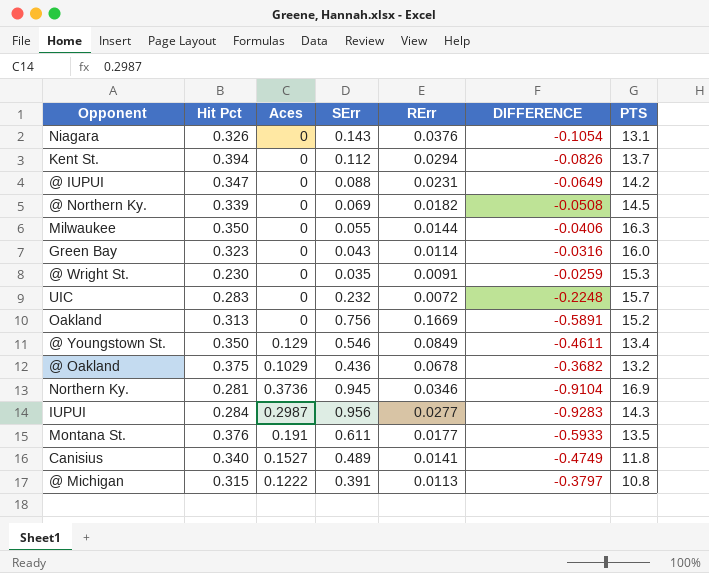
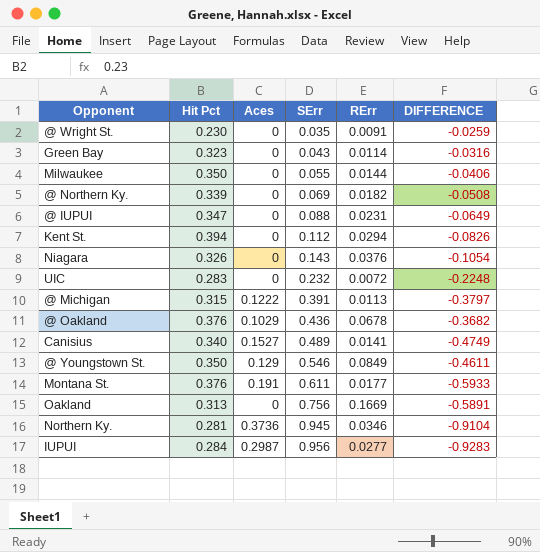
row order: none -> SErr ascending
column PTS | position: 7 -> none
@ Oakland | Hit Pct: 0.375 -> 0.376

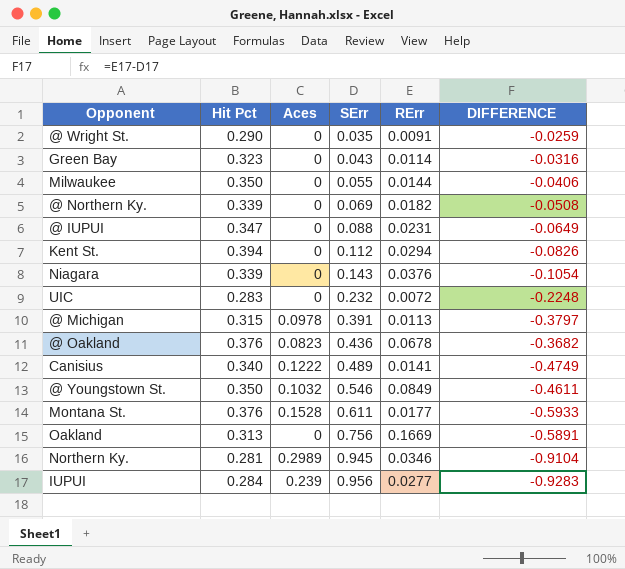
@ Wright St. | Hit Pct: 0.230 -> 0.290
Niagara | Hit Pct: 0.326 -> 0.339
@ Michigan | Aces: 0.1222 -> 0.0978
@ Oakland | Aces: 0.1029 -> 0.0823
Canisius | Aces: 0.1527 -> 0.1222
@ Youngstown St. | Aces: 0.129 -> 0.1032
Montana St. | Aces: 0.191 -> 0.1528
Northern Ky. | Aces: 0.3736 -> 0.2989
IUPUI | Aces: 0.2987 -> 0.239

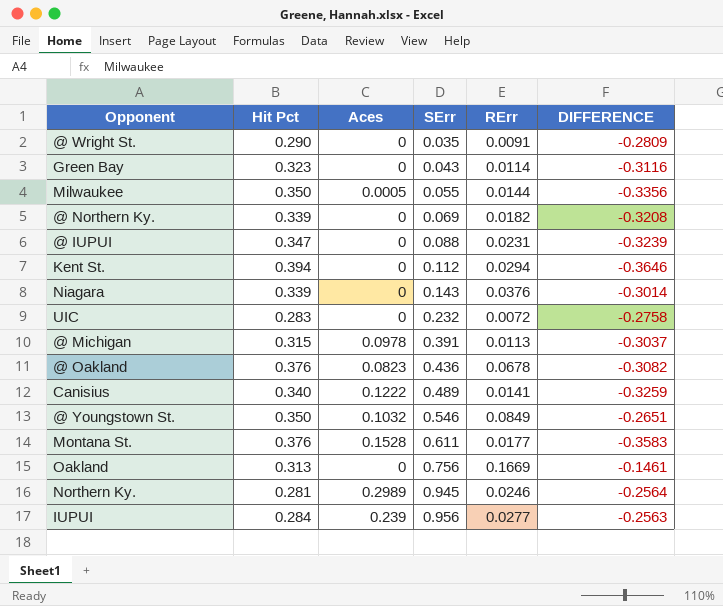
column DIFFERENCE | formula: [RErr] - [SErr] -> [RErr] - [Hit Pct]
Milwaukee | Aces: 0 -> 0.0005
Northern Ky. | RErr: 0.0346 -> 0.0246

